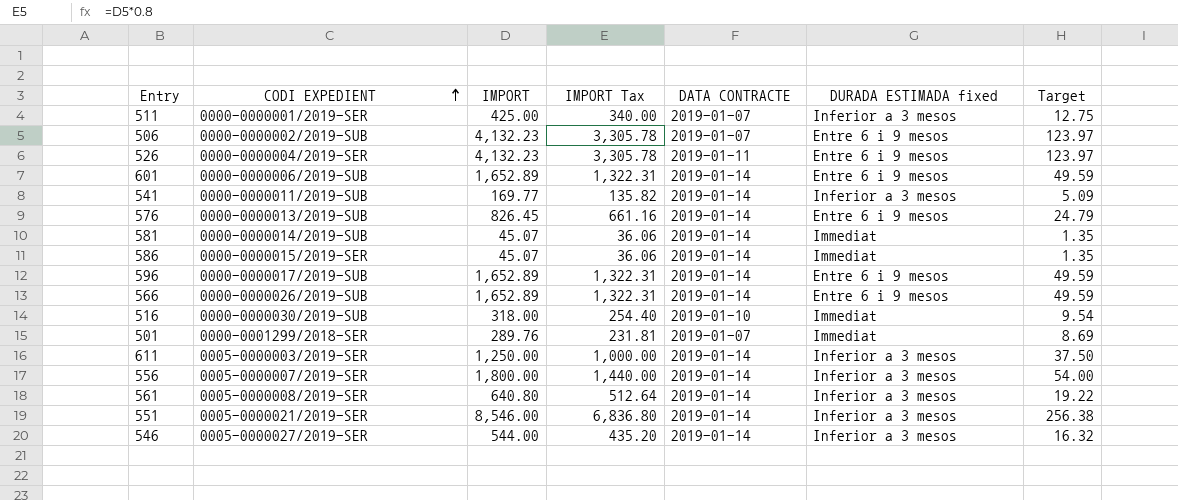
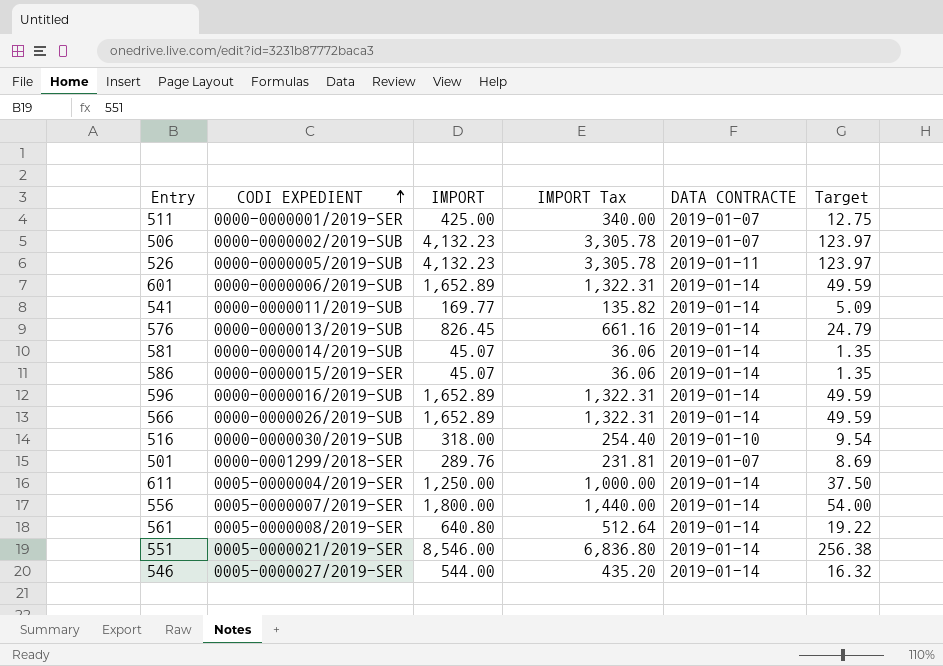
column DURADA ESTIMADA fixed | position: 6 -> none
526 | CODI EXPEDIENT: 0000-0000004/2019-SER -> 0000-0000005/2019-SUB
596 | CODI EXPEDIENT: 0000-0000017/2019-SUB -> 0000-0000016/2019-SUB
611 | CODI EXPEDIENT: 0005-0000003/2019-SER -> 0005-0000004/2019-SER

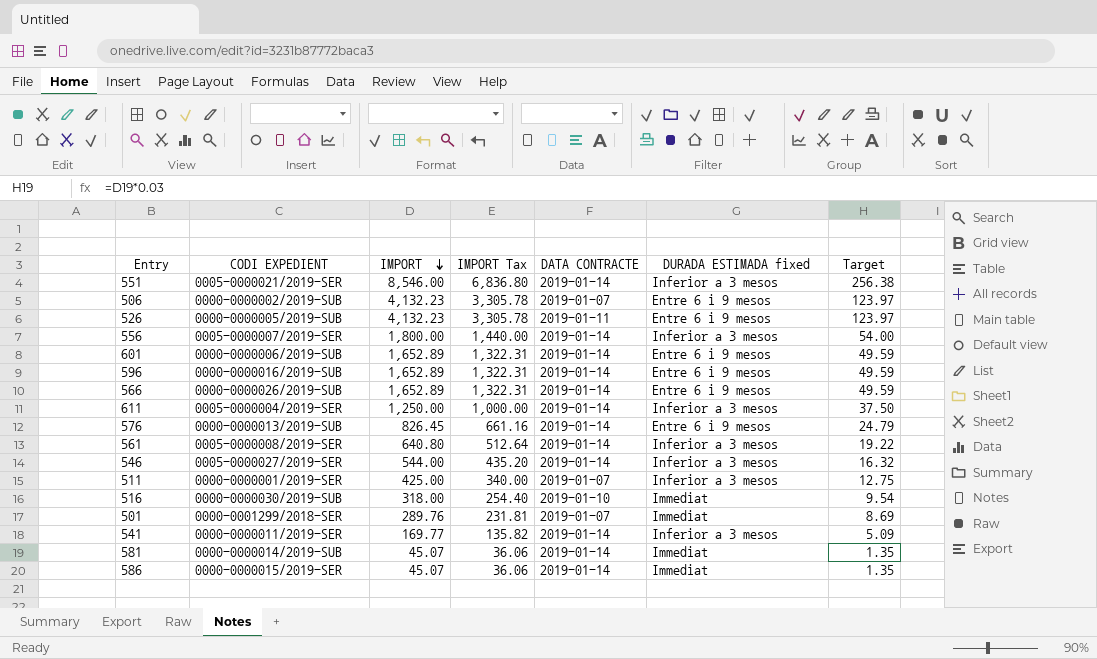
row order: CODI EXPEDIENT ascending -> IMPORT descending
column DURADA ESTIMADA fixed | position: none -> 6
541 | CODI EXPEDIENT: 0000-0000011/2019-SUB -> 0000-0000011/2019-SER

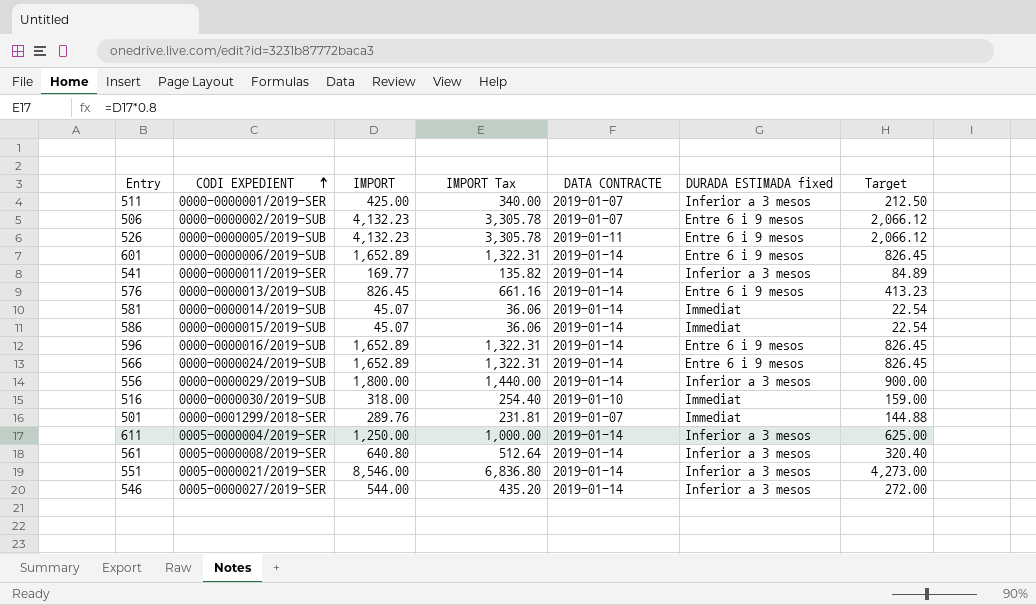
row order: IMPORT descending -> CODI EXPEDIENT ascending
column Target | formula: [IMPORT] * 0.03 -> [IMPORT] * 0.5
586 | CODI EXPEDIENT: 0000-0000015/2019-SER -> 0000-0000015/2019-SUB
566 | CODI EXPEDIENT: 0000-0000026/2019-SUB -> 0000-0000024/2019-SUB
556 | CODI EXPEDIENT: 0005-0000007/2019-SER -> 0000-0000029/2019-SUB

